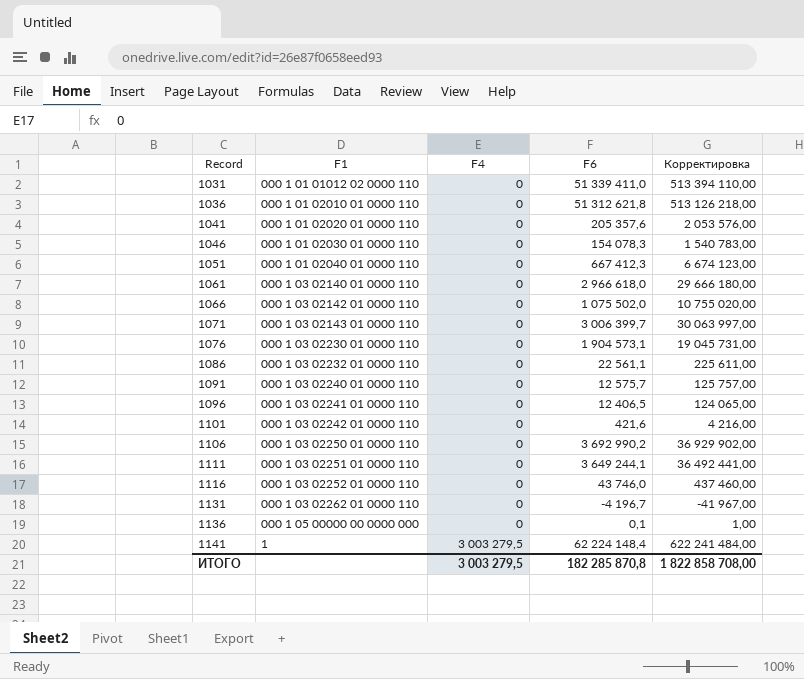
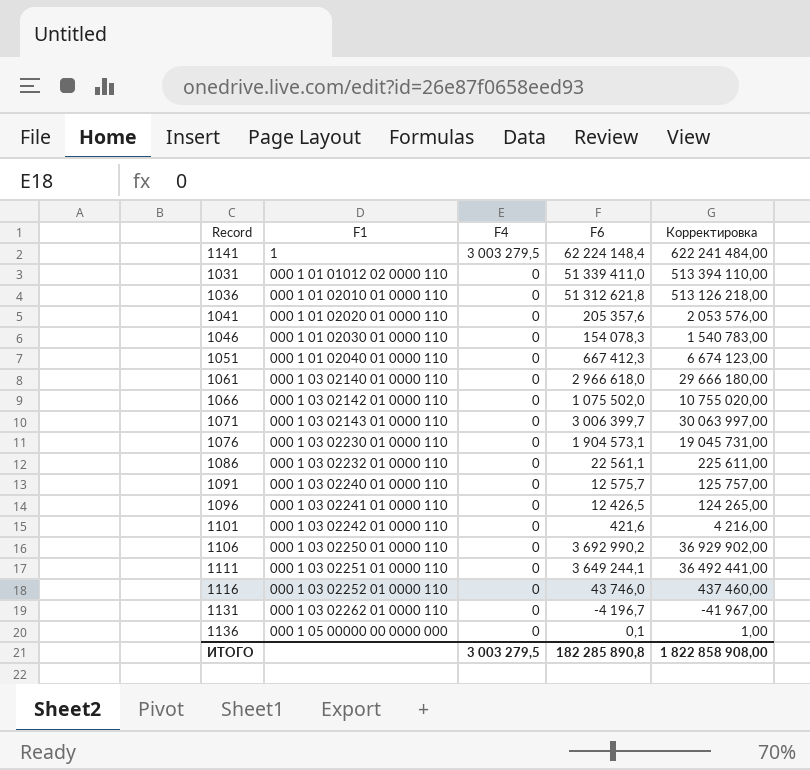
row order: Record ascending -> F4 descending
1096 | F6: 12 406,5 -> 12 426,5
1096 | Корректировка: 124 065,00 -> 124 265,00
ИТОГО | F6: 182 285 870,8 -> 182 285 890,8
ИТОГО | Корректировка: 1 822 858 708,00 -> 1 822 858 908,00

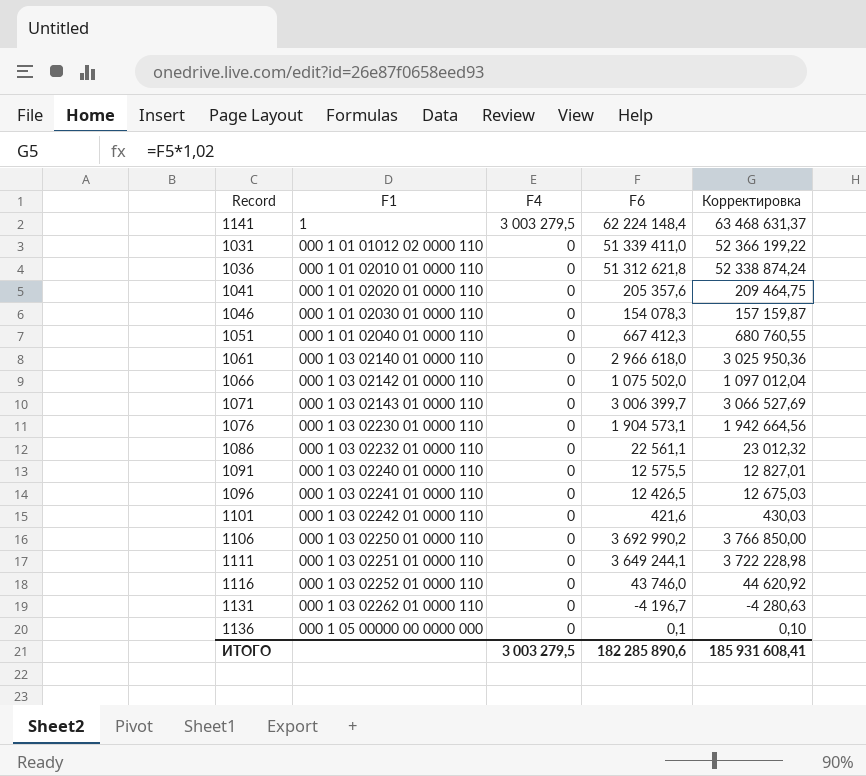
column Корректировка | formula: [F6] * 10 -> [F6] * 1,02
1091 | F6: 12 575,7 -> 12 575,5
ИТОГО | F6: 182 285 890,8 -> 182 285 890,6
ИТОГО | Корректировка: 1 822 858 908,00 -> 185 931 608,41

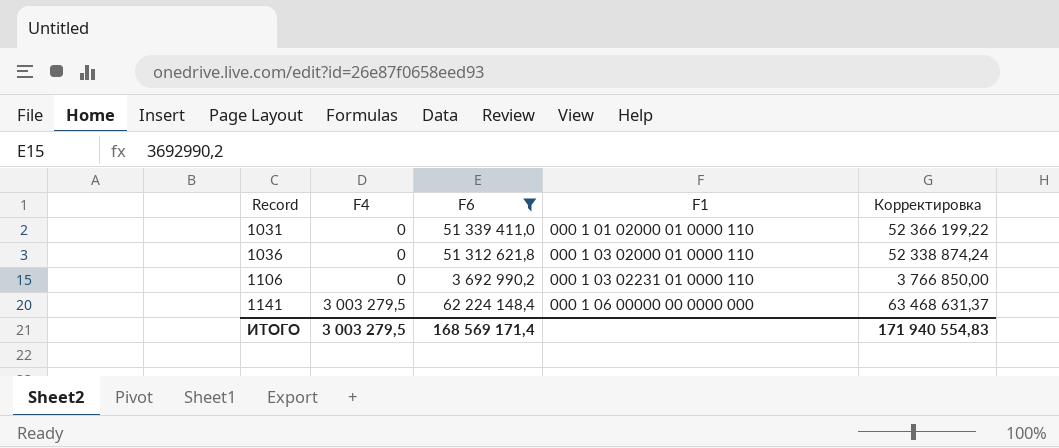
filter: none -> F6 >= 3 692 990,2
row order: F4 descending -> Record ascending
column F1 | position: 2 -> 4
1031 | F1: 000 1 01 01012 02 0000 110 -> 000 1 01 02000 01 0000 110
1036 | F1: 000 1 01 02010 01 0000 110 -> 000 1 03 02000 01 0000 110
1106 | F1: 000 1 03 02250 01 0000 110 -> 000 1 03 02231 01 0000 110
1141 | F1: 1 -> 000 1 06 00000 00 0000 000
ИТОГО | F6: 182 285 890,6 -> 168 569 171,4
ИТОГО | Корректировка: 185 931 608,41 -> 171 940 554,83

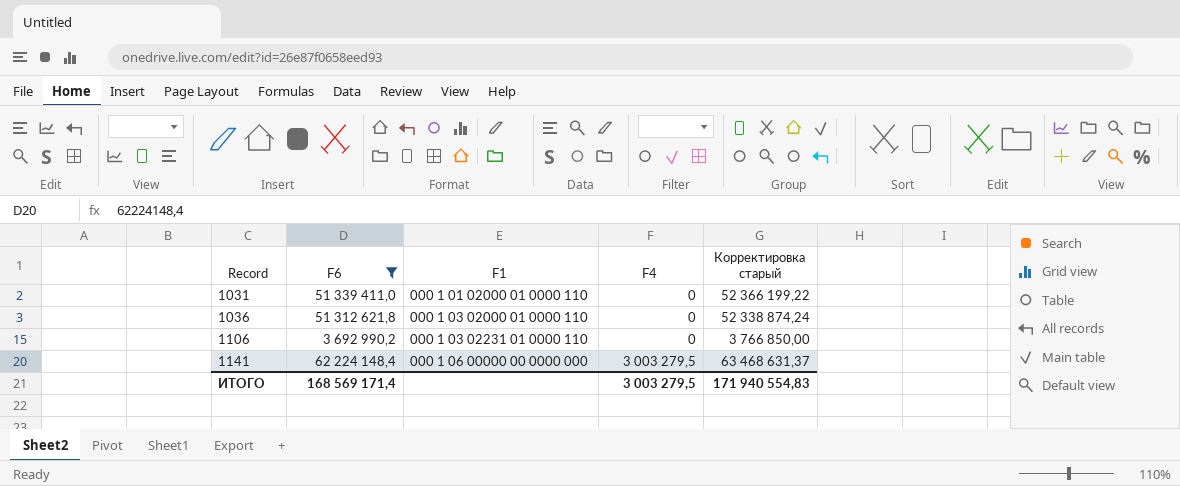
column F4 | position: 2 -> 4
column name: Корректировка -> Корректировка старый

